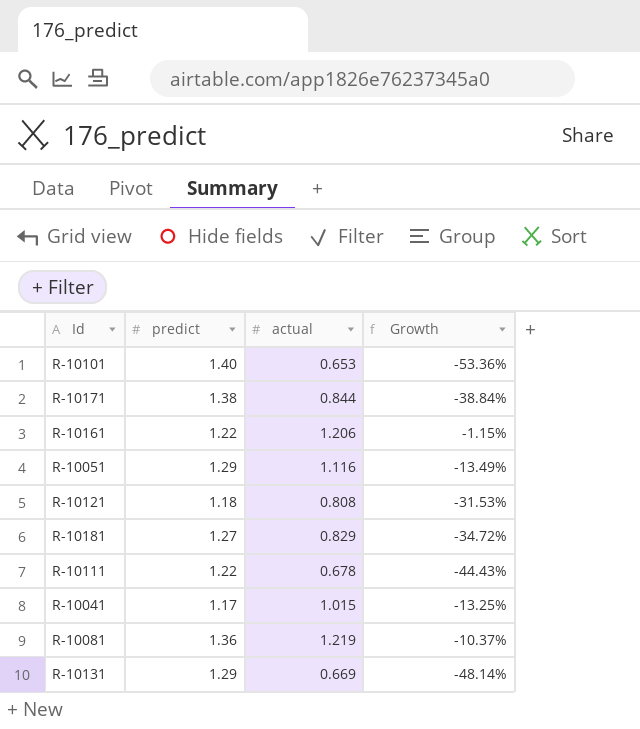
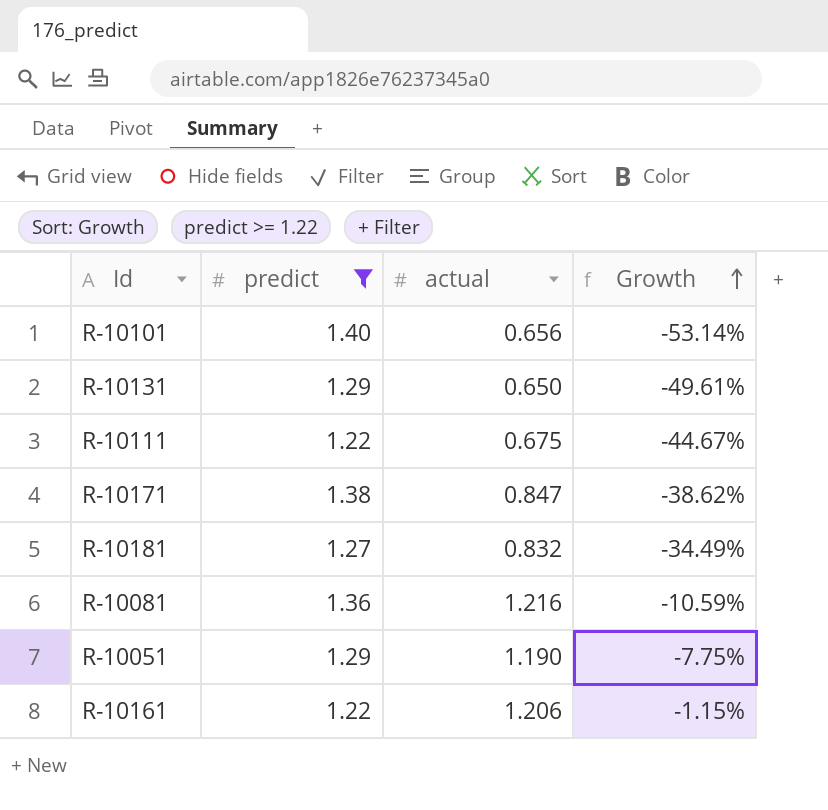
filter: none -> predict >= 1.22
row order: none -> Growth ascending
R-10101 | actual: 0.653 -> 0.656
R-10101 | Growth: -53.36% -> -53.14%
R-10131 | actual: 0.669 -> 0.650
R-10131 | Growth: -48.14% -> -49.61%
R-10111 | actual: 0.678 -> 0.675
R-10111 | Growth: -44.43% -> -44.67%
R-10171 | actual: 0.844 -> 0.847
R-10171 | Growth: -38.84% -> -38.62%
R-10181 | actual: 0.829 -> 0.832
R-10181 | Growth: -34.72% -> -34.49%
R-10081 | actual: 1.219 -> 1.216
R-10081 | Growth: -10.37% -> -10.59%
R-10051 | actual: 1.116 -> 1.190
R-10051 | Growth: -13.49% -> -7.75%

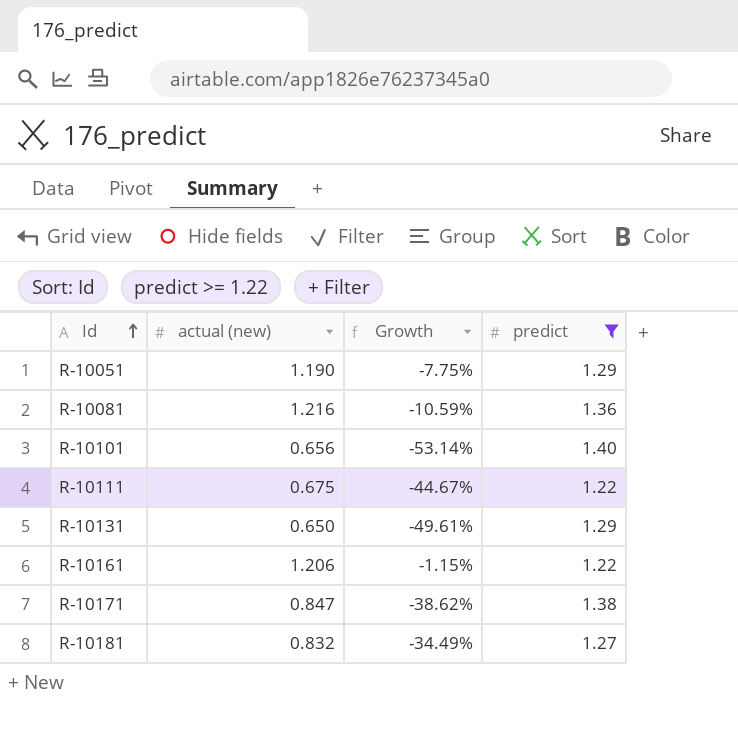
row order: Growth ascending -> Id ascending
column name: actual -> actual (new)
column predict | position: 2 -> 4

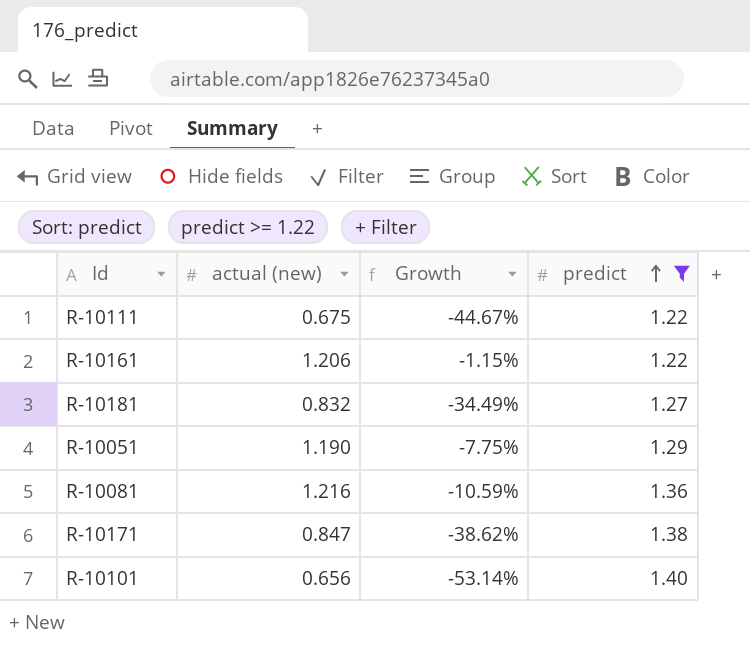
row order: Id ascending -> predict ascending
row R-10131: 0.650 | -49.61% | 1.29 -> none

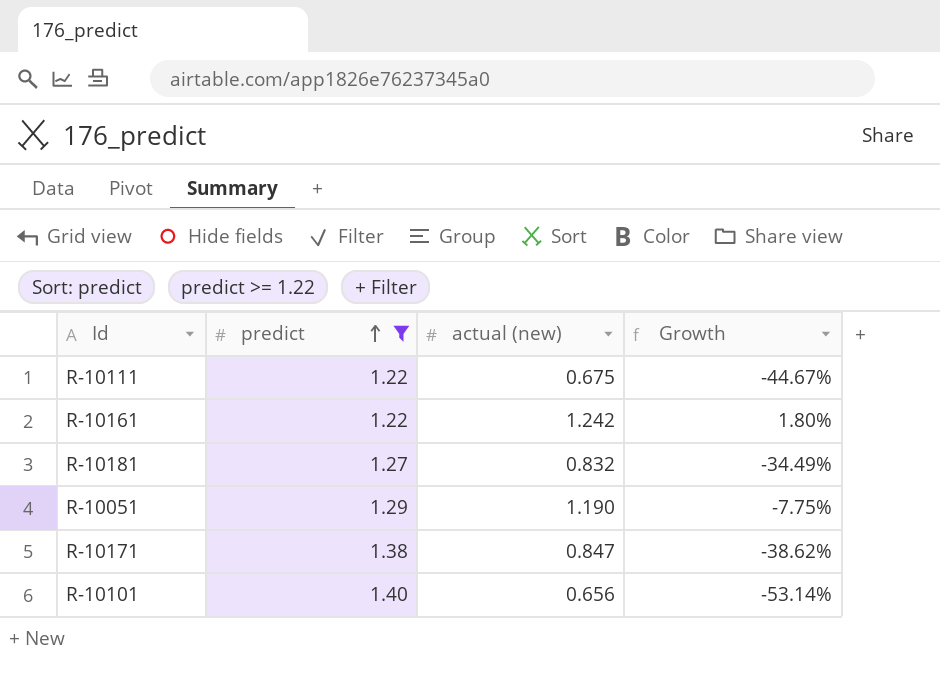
column predict | position: 4 -> 2
row R-10081: 1.216 | -10.59% | 1.36 -> none
R-10161 | actual (new): 1.206 -> 1.242
R-10161 | Growth: -1.15% -> 1.80%

